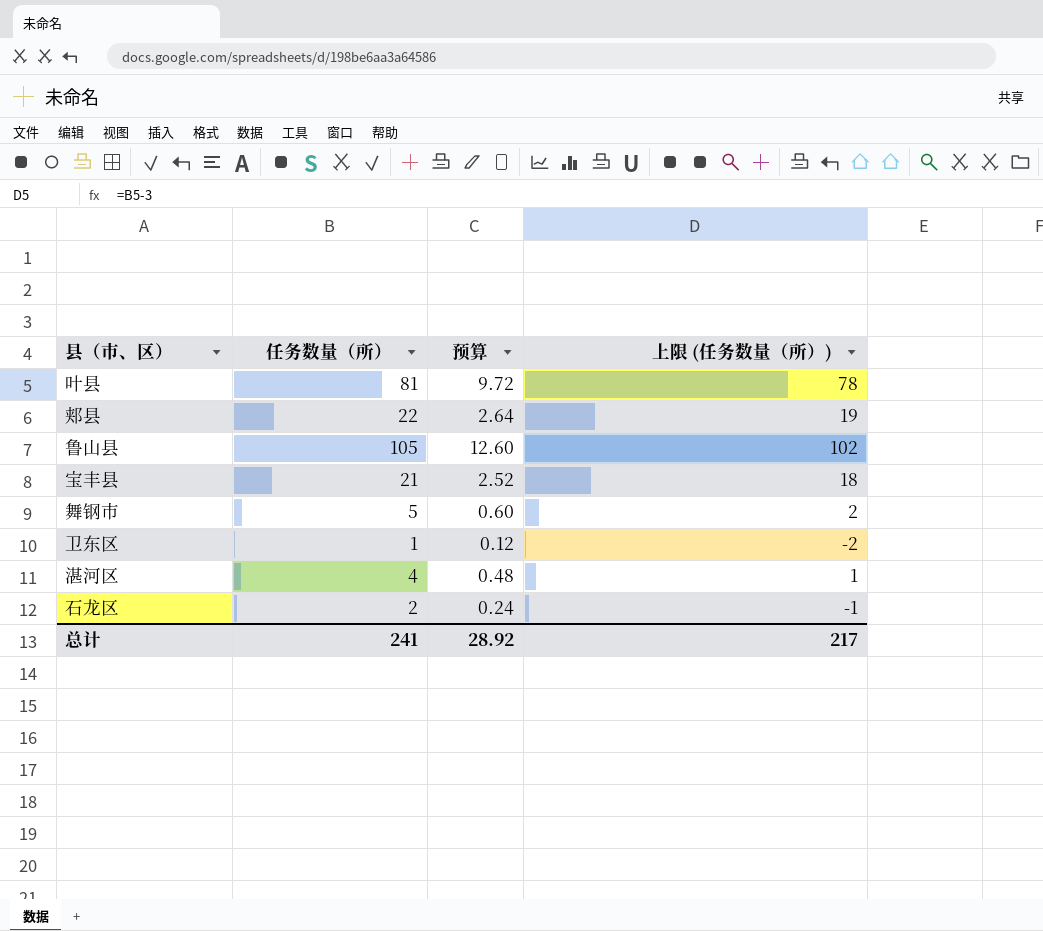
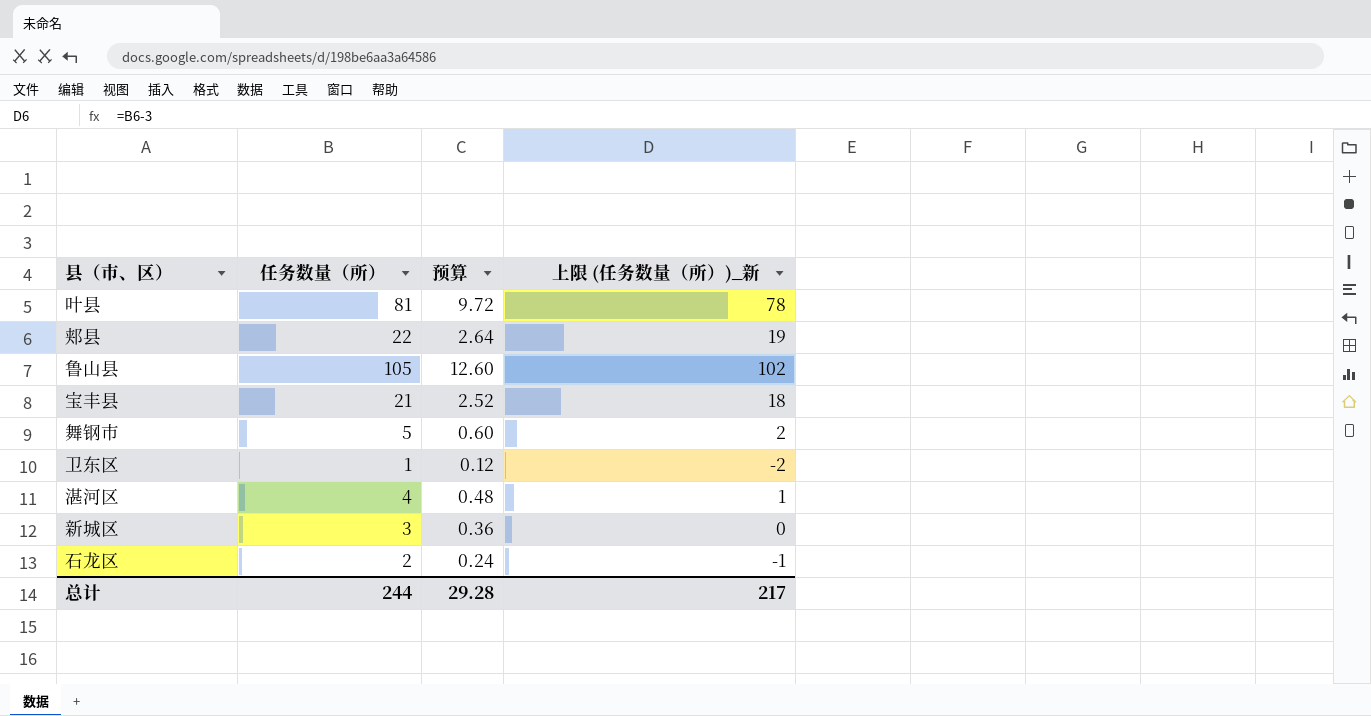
column name: 上限 (任务数量（所）) -> 上限 (任务数量（所）)_新
row 新城区: none -> 3 | 0.36 | 0
总计 | 任务数量（所）: 241 -> 244
总计 | 预算: 28.92 -> 29.28

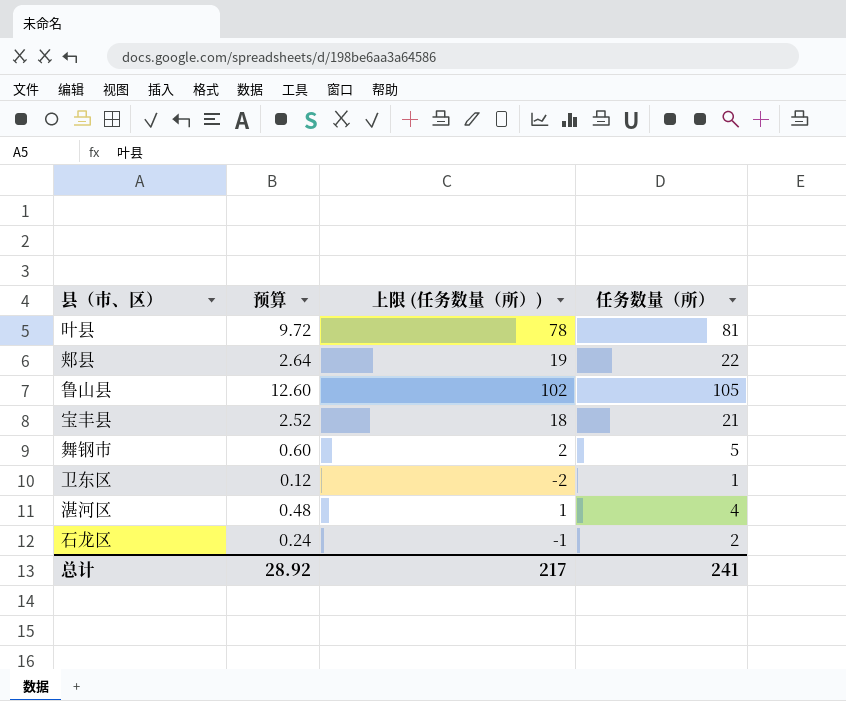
column name: 上限 (任务数量（所）)_新 -> 上限 (任务数量（所）)
column 任务数量（所） | position: 2 -> 4
row 新城区: 3 | 0.36 | 0 -> none
总计 | 预算: 29.28 -> 28.92
总计 | 任务数量（所）: 244 -> 241

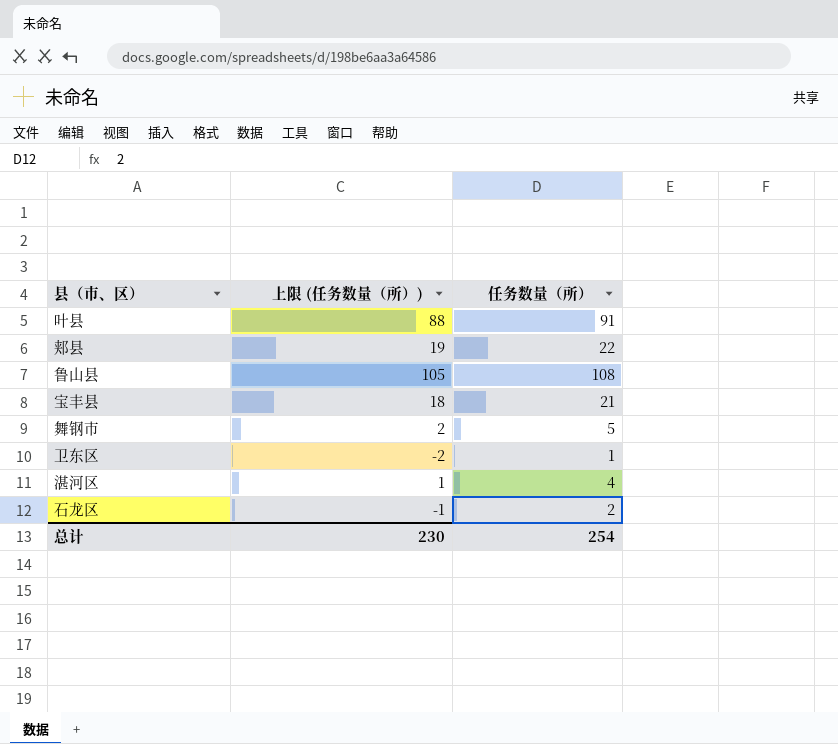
column 预算 | formula: [任务数量（所）] * 0.12 -> none
叶县 | 上限 (任务数量（所）): 78 -> 88
叶县 | 任务数量（所）: 81 -> 91
鲁山县 | 上限 (任务数量（所）): 102 -> 105
鲁山县 | 任务数量（所）: 105 -> 108
总计 | 上限 (任务数量（所）): 217 -> 230
总计 | 任务数量（所）: 241 -> 254

